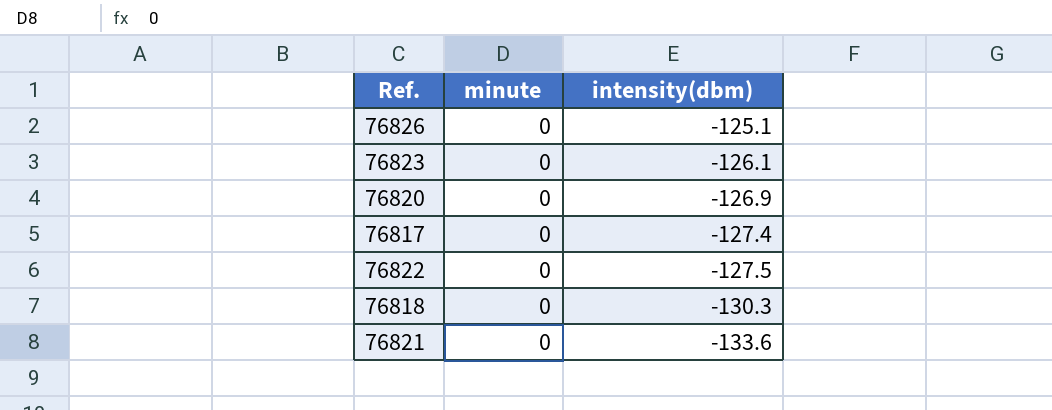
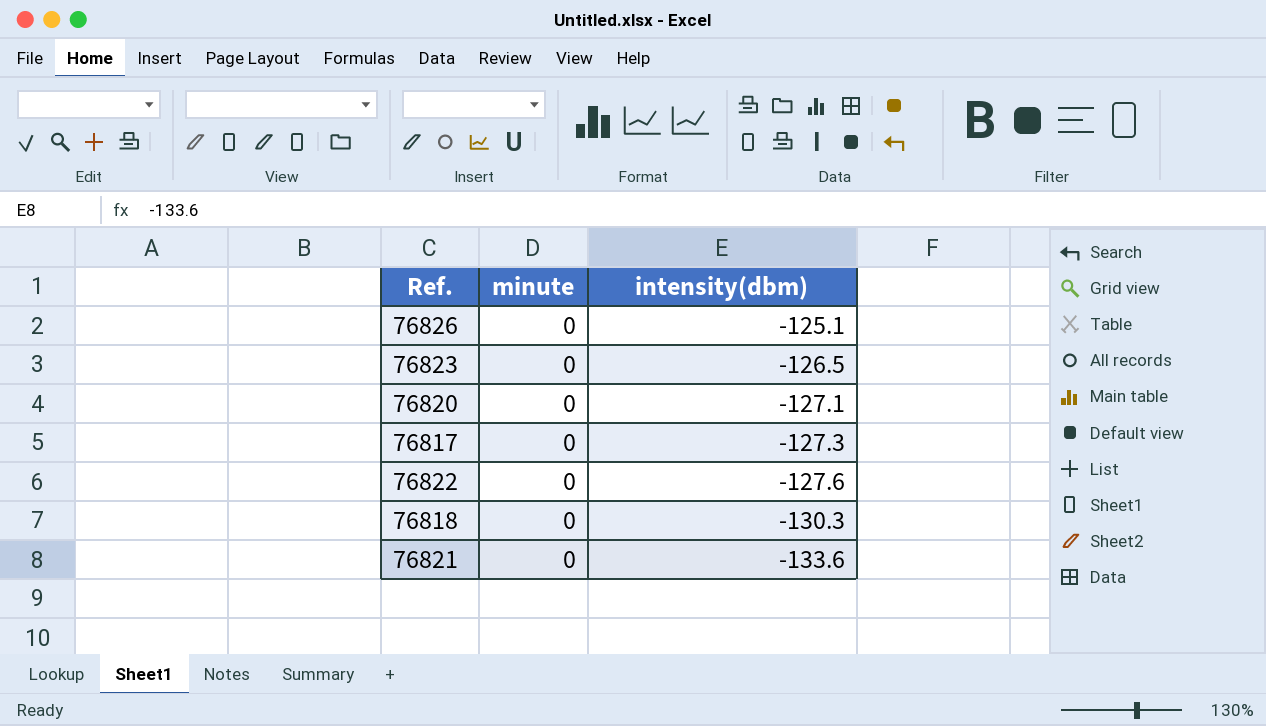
76823 | intensity(dbm): -126.1 -> -126.5
76820 | intensity(dbm): -126.9 -> -127.1
76817 | intensity(dbm): -127.4 -> -127.3
76822 | intensity(dbm): -127.5 -> -127.6

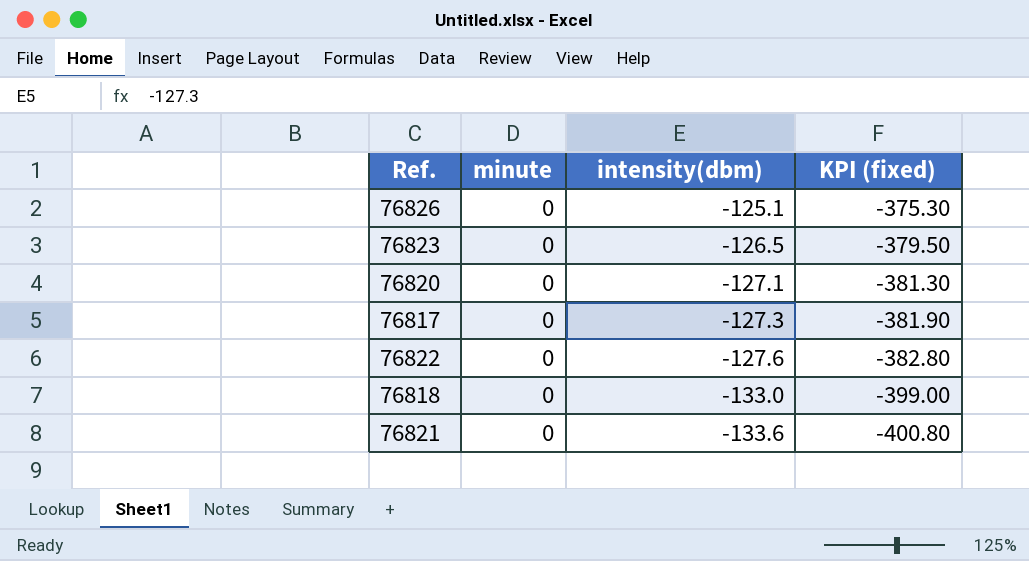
column KPI (fixed) | formula: none -> [intensity(dbm)] * 3
76818 | intensity(dbm): -130.3 -> -133.0

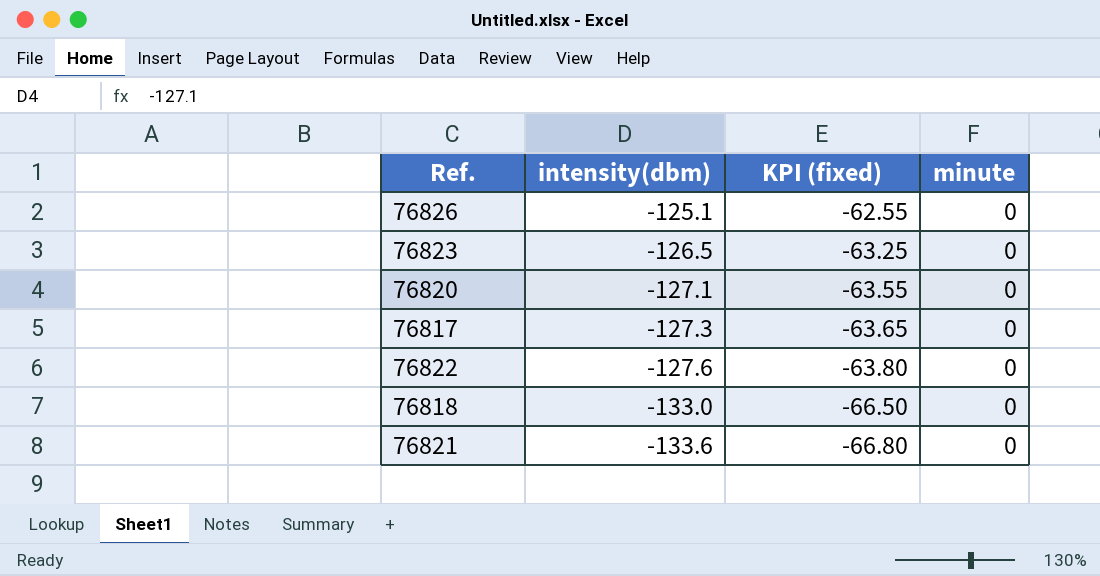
column KPI (fixed) | formula: [intensity(dbm)] * 3 -> [intensity(dbm)] * 0.5
column minute | position: 2 -> 4

